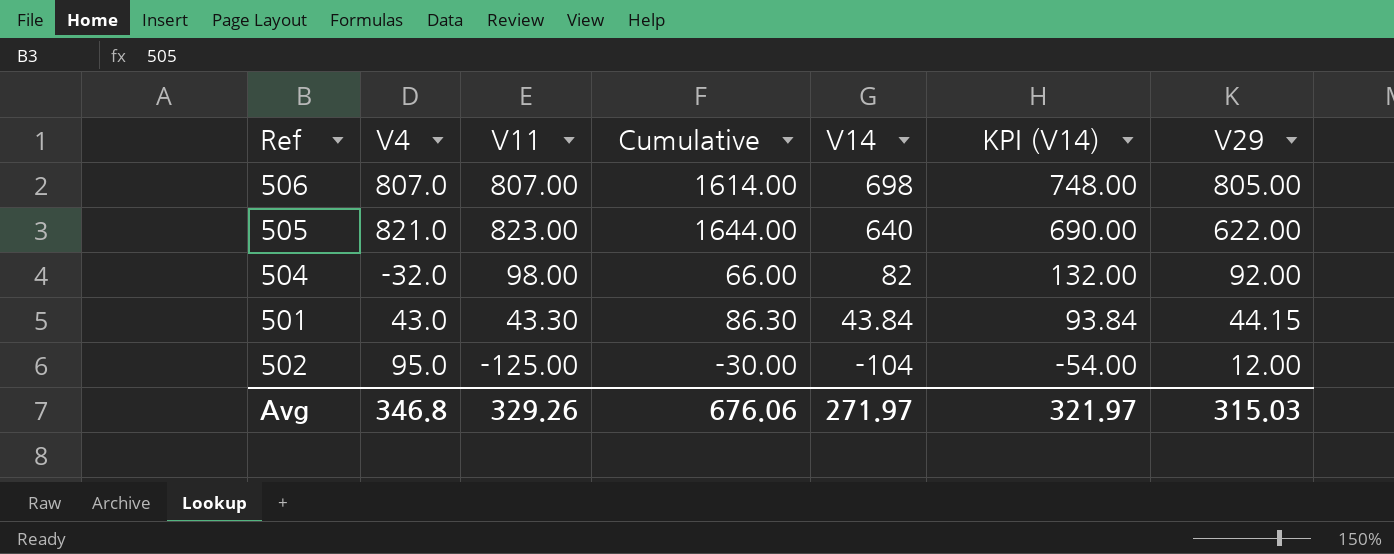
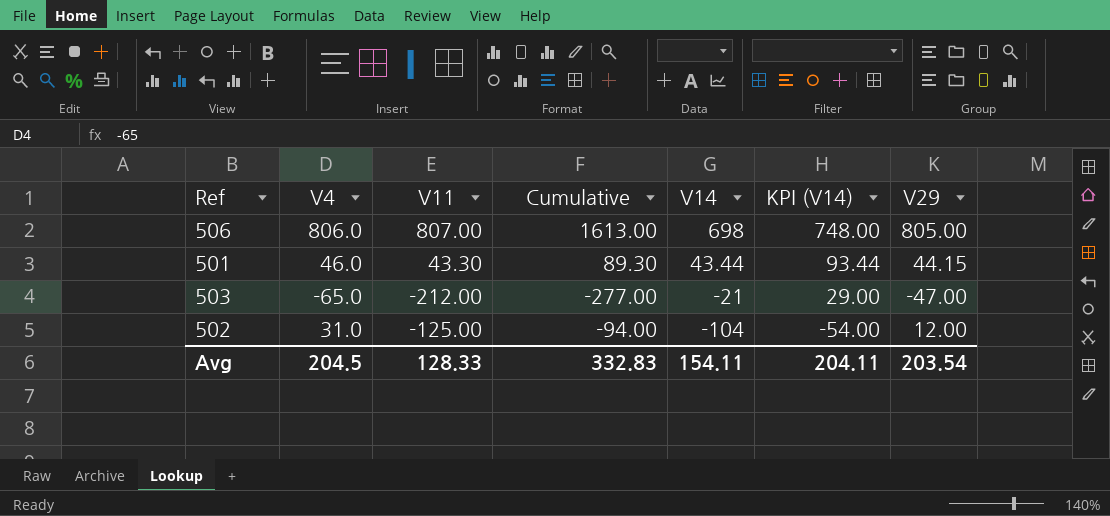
row 505: 821.0 | 823.00 | 1644.00 | 640 | 690.00 | 622.00 -> none
row 504: -32.0 | 98.00 | 66.00 | 82 | 132.00 | 92.00 -> none
506 | V4: 807.0 -> 806.0
506 | Cumulative: 1614.00 -> 1613.00
501 | V4: 43.0 -> 46.0
501 | Cumulative: 86.30 -> 89.30
501 | V14: 43.84 -> 43.44
501 | KPI (V14): 93.84 -> 93.44
row 503: none -> -65.0 | -212.00 | -277.00 | -21 | 29.00 | -47.00
502 | V4: 95.0 -> 31.0
502 | Cumulative: -30.00 -> -94.00
Avg | V4: 346.8 -> 204.5
Avg | V11: 329.26 -> 128.33
Avg | Cumulative: 676.06 -> 332.83
Avg | V14: 271.97 -> 154.11
Avg | KPI (V14): 321.97 -> 204.11
Avg | V29: 315.03 -> 203.54

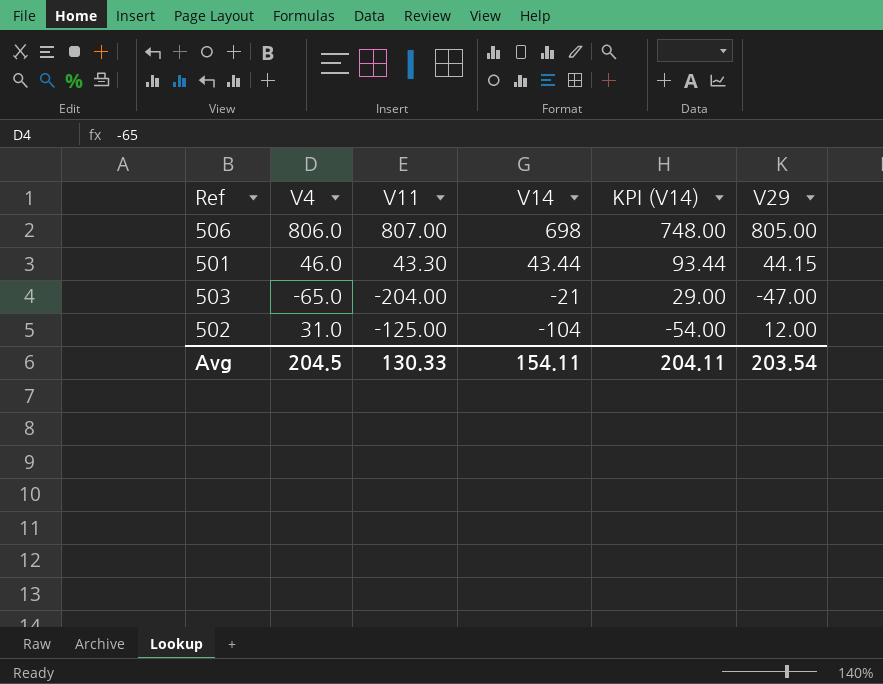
column Cumulative | formula: [V4] + [V11] -> none
503 | V11: -212.00 -> -204.00
Avg | V11: 128.33 -> 130.33

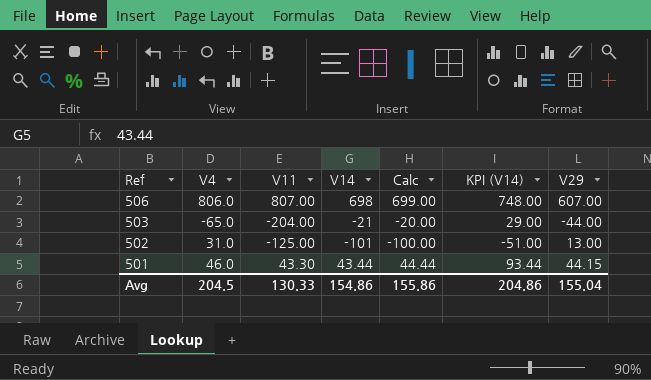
row order: V14 descending -> Ref descending
column Calc | formula: none -> [V14] + 1
506 | V29: 805.00 -> 607.00
503 | V29: -47.00 -> -44.00
502 | V14: -104 -> -101
502 | KPI (V14): -54.00 -> -51.00
502 | V29: 12.00 -> 13.00
Avg | V14: 154.11 -> 154.86
Avg | KPI (V14): 204.11 -> 204.86
Avg | V29: 203.54 -> 155.04

